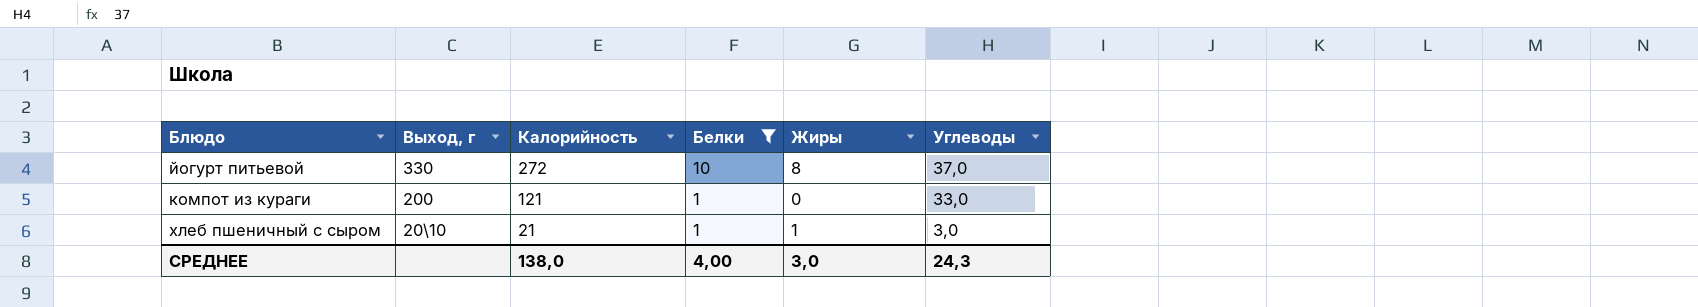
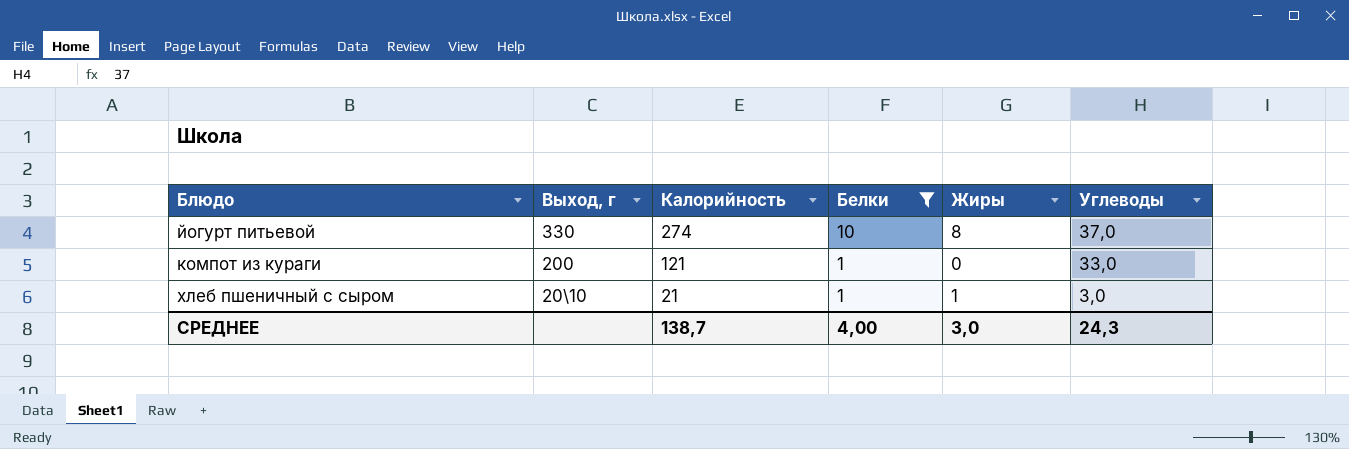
йогурт питьевой | Калорийность: 272 -> 274
СРЕДНЕЕ | Калорийность: 138,0 -> 138,7

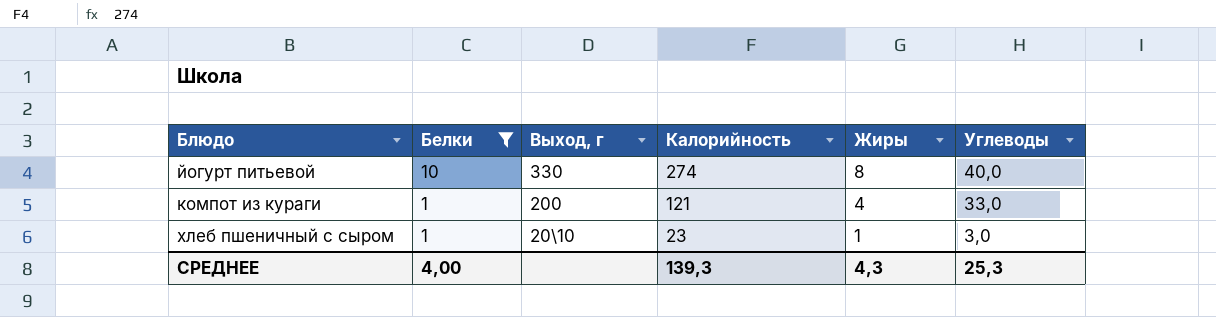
column Белки | position: 4 -> 2
йогурт питьевой | Углеводы: 37,0 -> 40,0
компот из кураги | Жиры: 0 -> 4
хлеб пшеничный с сыром | Калорийность: 21 -> 23
СРЕДНЕЕ | Калорийность: 138,7 -> 139,3
СРЕДНЕЕ | Жиры: 3,0 -> 4,3
СРЕДНЕЕ | Углеводы: 24,3 -> 25,3

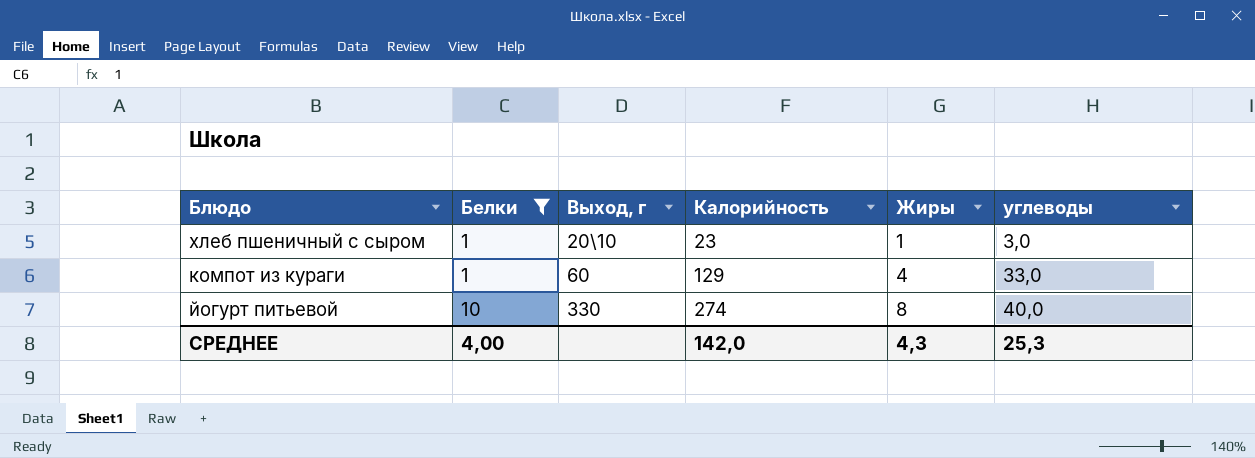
row order: Блюдо ascending -> Блюдо descending
column name: Углеводы -> углеводы
компот из кураги | Выход, г: 200 -> 60
компот из кураги | Калорийность: 121 -> 129
СРЕДНЕЕ | Калорийность: 139,3 -> 142,0

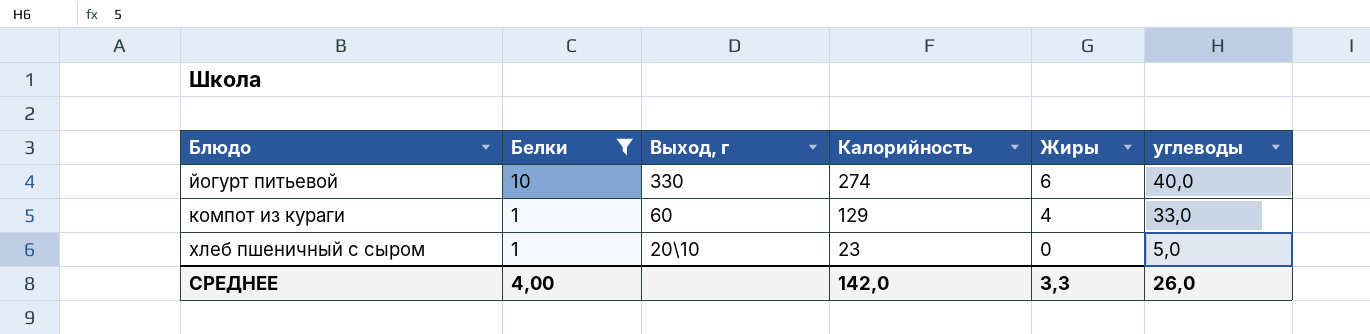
row order: Блюдо descending -> Блюдо ascending
йогурт питьевой | Жиры: 8 -> 6
хлеб пшеничный с сыром | Жиры: 1 -> 0
хлеб пшеничный с сыром | углеводы: 3,0 -> 5,0
СРЕДНЕЕ | Жиры: 4,3 -> 3,3
СРЕДНЕЕ | углеводы: 25,3 -> 26,0

